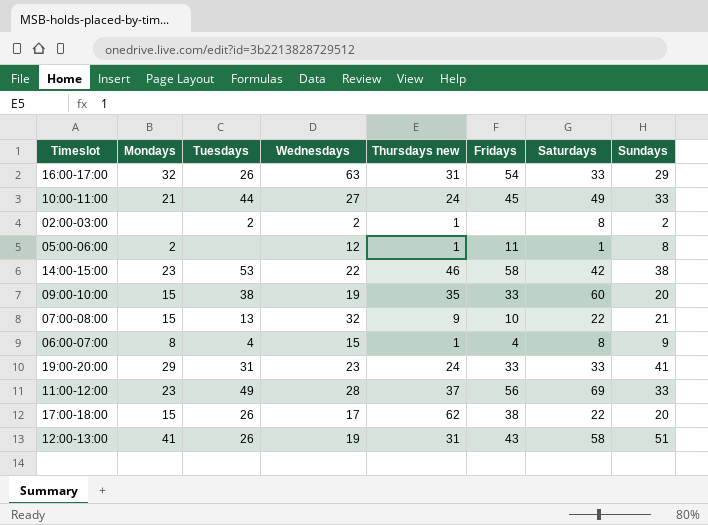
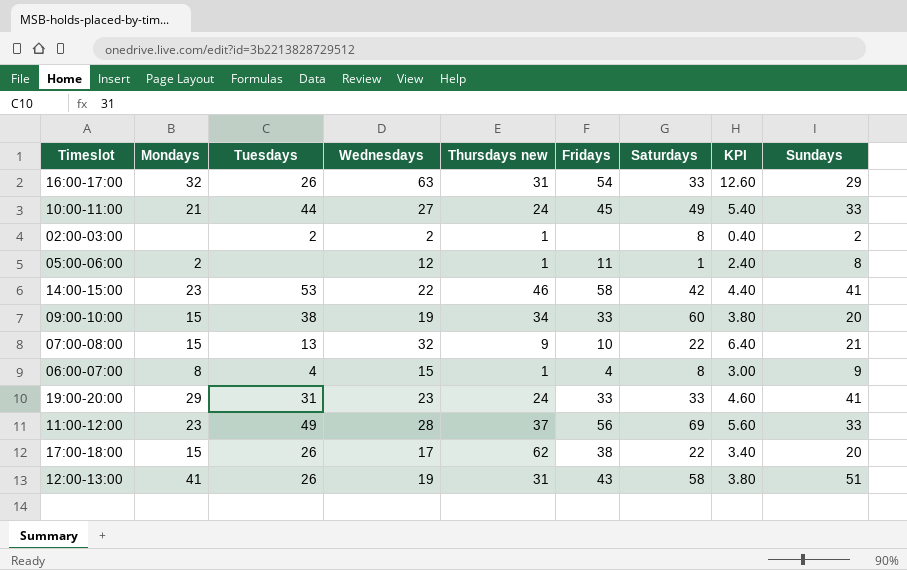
column KPI | formula: none -> [Wednesdays] * 0.2
14:00-15:00 | Sundays: 38 -> 41
09:00-10:00 | Thursdays new: 35 -> 34

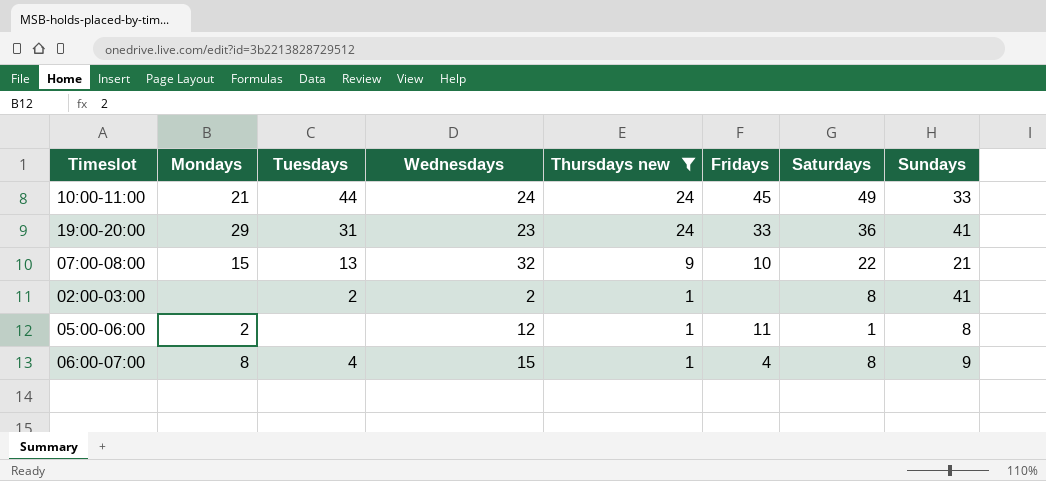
filter: none -> Thursdays new <= 24
row order: none -> Thursdays new descending
column KPI | formula: [Wednesdays] * 0.2 -> none
10:00-11:00 | Wednesdays: 27 -> 24
19:00-20:00 | Saturdays: 33 -> 36
02:00-03:00 | Sundays: 2 -> 41

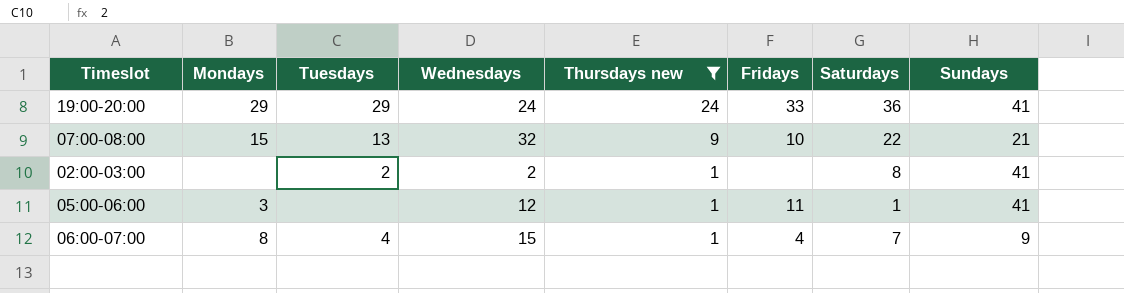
row 10:00-11:00: 21 | 44 | 24 | 24 | 45 | 49 | 33 -> none
19:00-20:00 | Tuesdays: 31 -> 29
19:00-20:00 | Wednesdays: 23 -> 24
05:00-06:00 | Mondays: 2 -> 3
05:00-06:00 | Sundays: 8 -> 41
06:00-07:00 | Saturdays: 8 -> 7

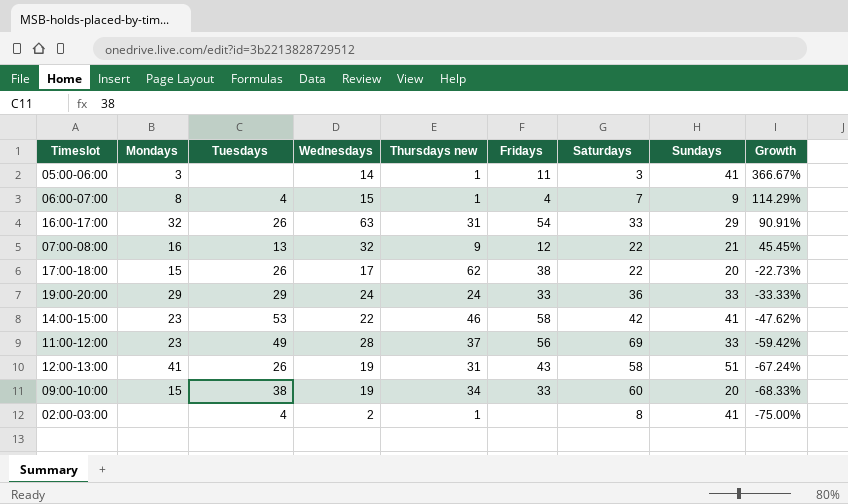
filter: Thursdays new <= 24 -> none
row order: Thursdays new descending -> Growth descending
column Growth | formula: none -> ([Wednesdays] - [Saturdays]) / [Saturdays]
05:00-06:00 | Wednesdays: 12 -> 14
05:00-06:00 | Saturdays: 1 -> 3
07:00-08:00 | Mondays: 15 -> 16
07:00-08:00 | Fridays: 10 -> 12
19:00-20:00 | Sundays: 41 -> 33
02:00-03:00 | Tuesdays: 2 -> 4

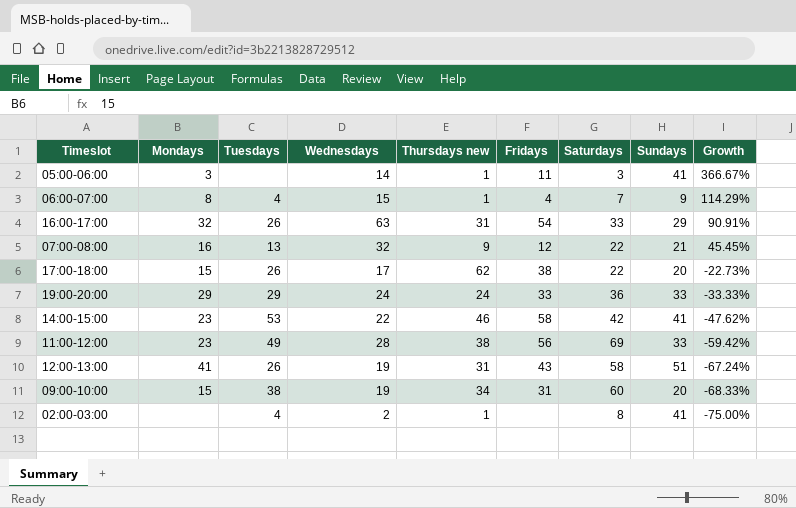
11:00-12:00 | Thursdays new: 37 -> 38
09:00-10:00 | Fridays: 33 -> 31

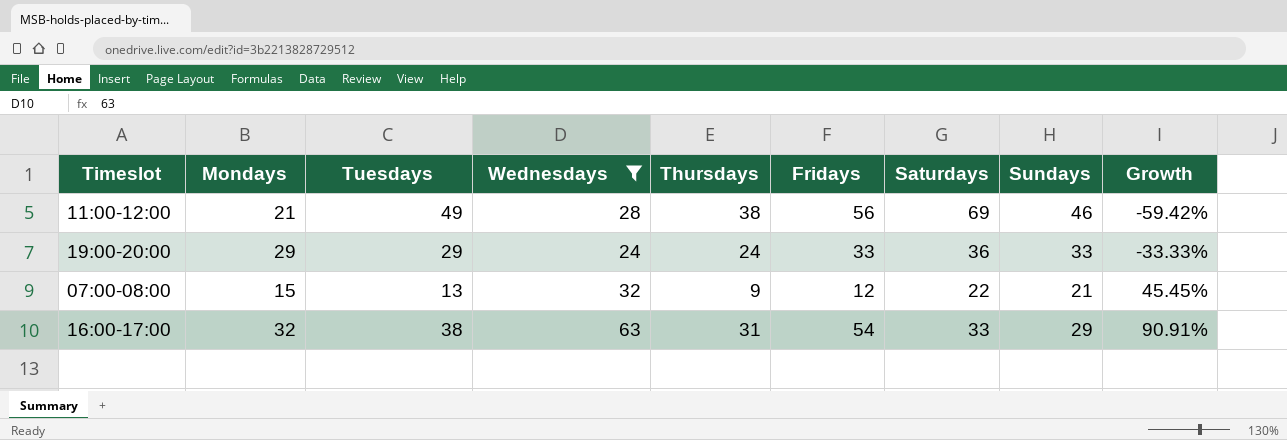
filter: none -> Wednesdays >= 24
row order: Growth descending -> Growth ascending
column name: Thursdays new -> Thursdays
11:00-12:00 | Mondays: 23 -> 21
11:00-12:00 | Sundays: 33 -> 46
07:00-08:00 | Mondays: 16 -> 15
16:00-17:00 | Tuesdays: 26 -> 38

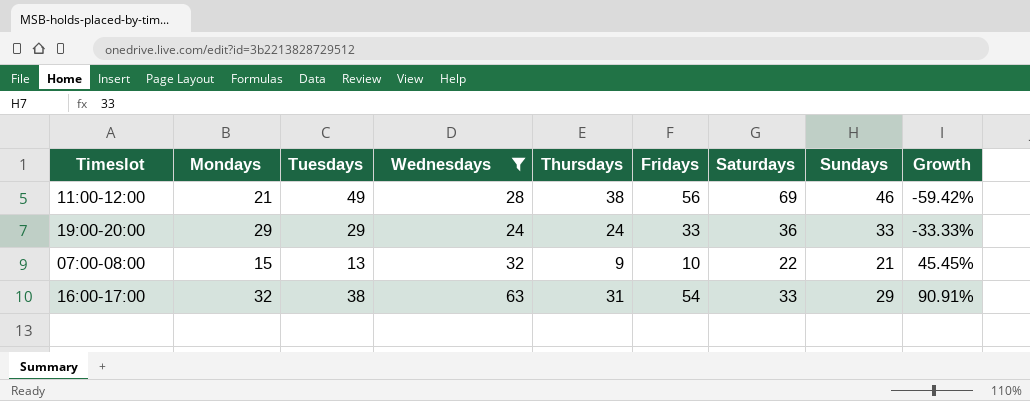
07:00-08:00 | Fridays: 12 -> 10

